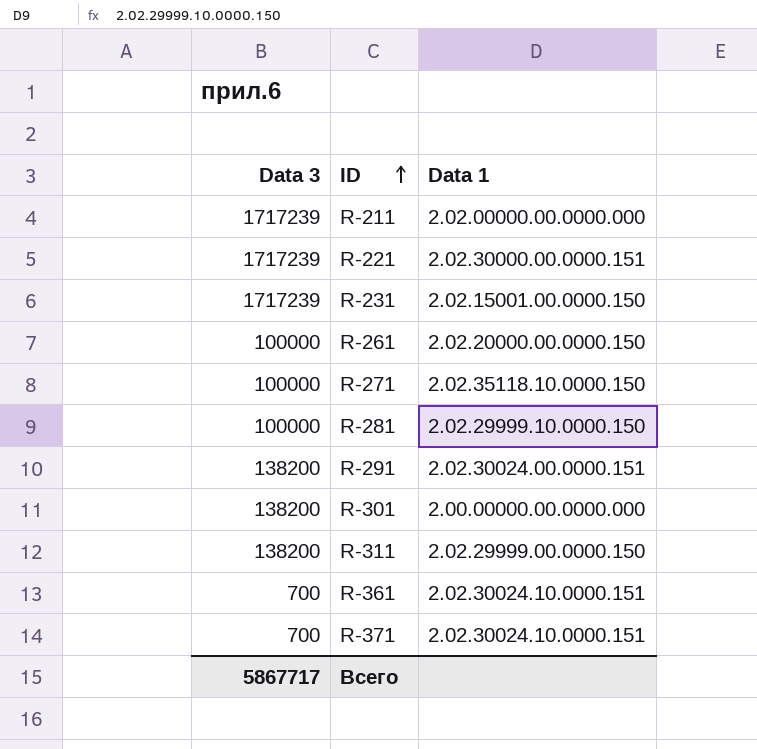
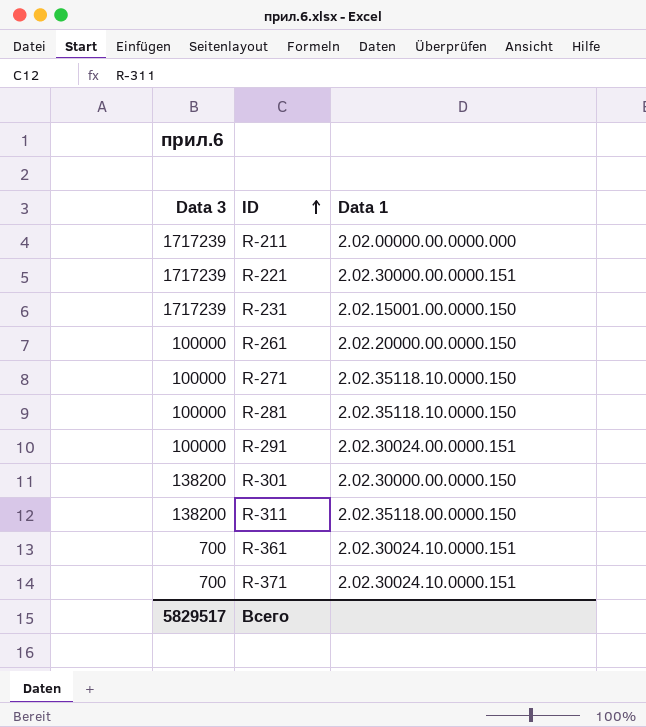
R-281 | Data 1: 2.02.29999.10.0000.150 -> 2.02.35118.10.0000.150
R-291 | Data 3: 138200 -> 100000
R-301 | Data 1: 2.00.00000.00.0000.000 -> 2.02.30000.00.0000.150
R-311 | Data 1: 2.02.29999.00.0000.150 -> 2.02.35118.00.0000.150
Всего | Data 3: 5867717 -> 5829517

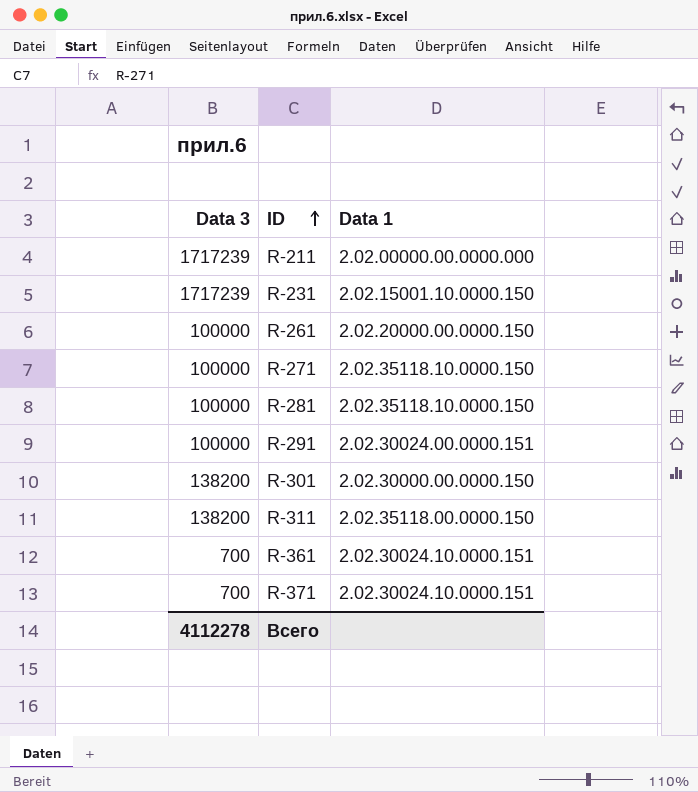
row R-221: 1717239 | 2.02.30000.00.0000.151 -> none
R-231 | Data 1: 2.02.15001.00.0000.150 -> 2.02.15001.10.0000.150
Всего | Data 3: 5829517 -> 4112278

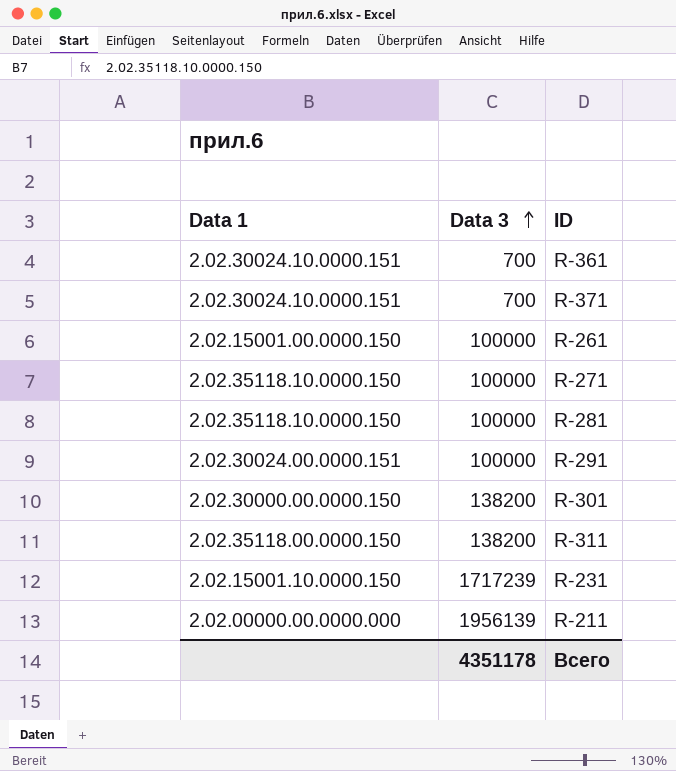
row order: ID ascending -> Data 3 ascending
column Data 1 | position: 3 -> 1
R-261 | Data 1: 2.02.20000.00.0000.150 -> 2.02.15001.00.0000.150
R-211 | Data 3: 1717239 -> 1956139
Всего | Data 3: 4112278 -> 4351178

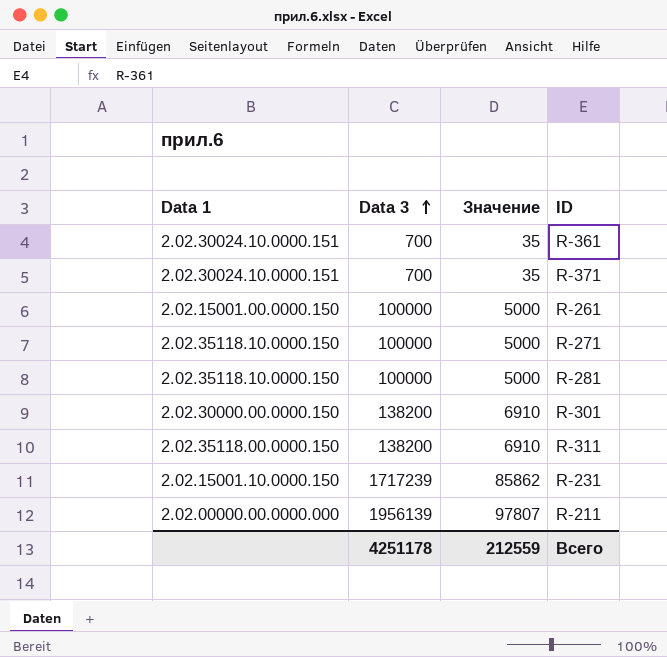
column Значение | formula: none -> [Data 3] * 0,05
row R-291: 2.02.30024.00.0000.151 | 100000 -> none
Всего | Data 3: 4351178 -> 4251178

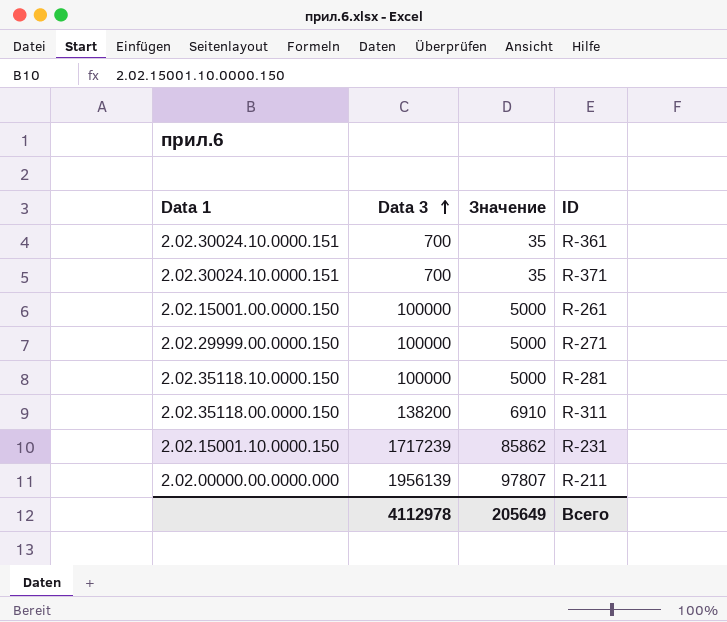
row R-301: 2.02.30000.00.0000.150 | 138200 | 6910 -> none
R-271 | Data 1: 2.02.35118.10.0000.150 -> 2.02.29999.00.0000.150
Всего | Data 3: 4251178 -> 4112978
Всего | Значение: 212559 -> 205649

